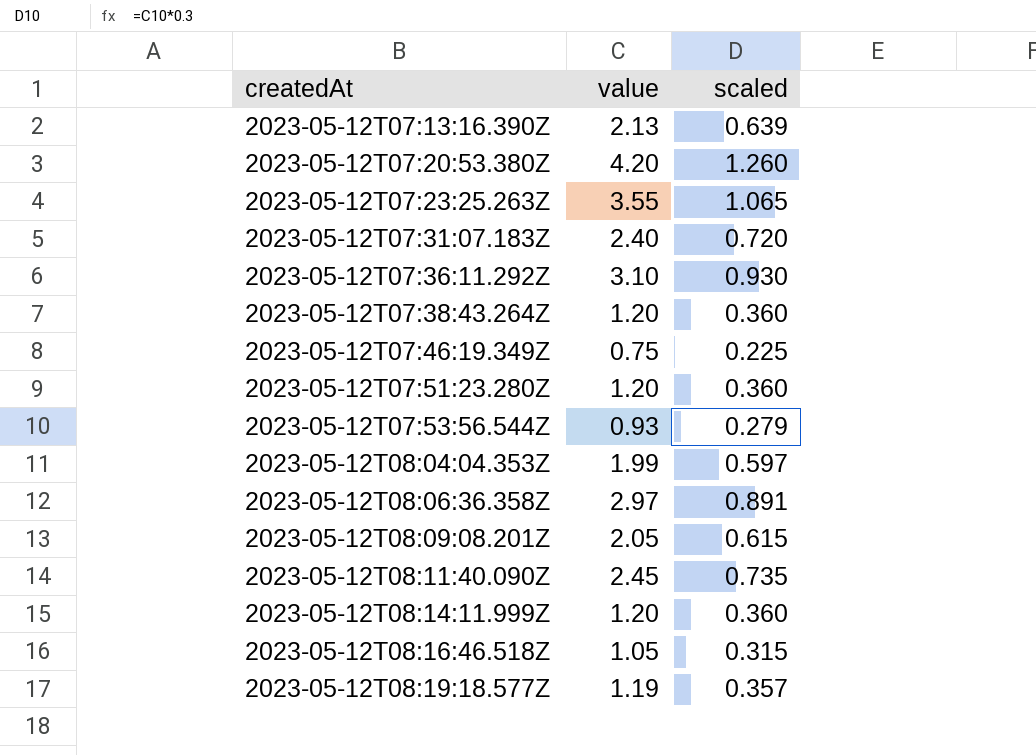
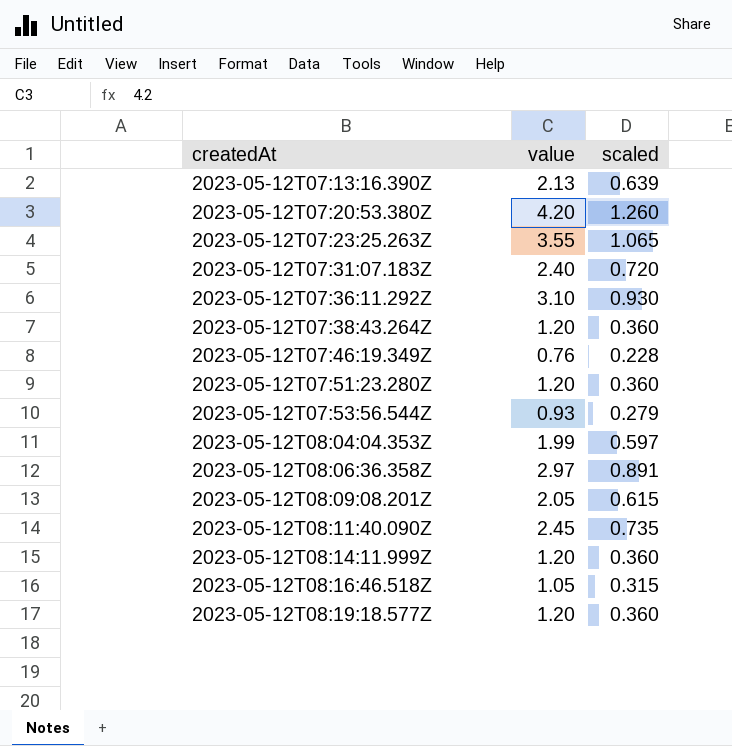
2023-05-12T07:46:19.349Z | value: 0.75 -> 0.76
2023-05-12T07:46:19.349Z | scaled: 0.225 -> 0.228
2023-05-12T08:19:18.577Z | value: 1.19 -> 1.20
2023-05-12T08:19:18.577Z | scaled: 0.357 -> 0.360

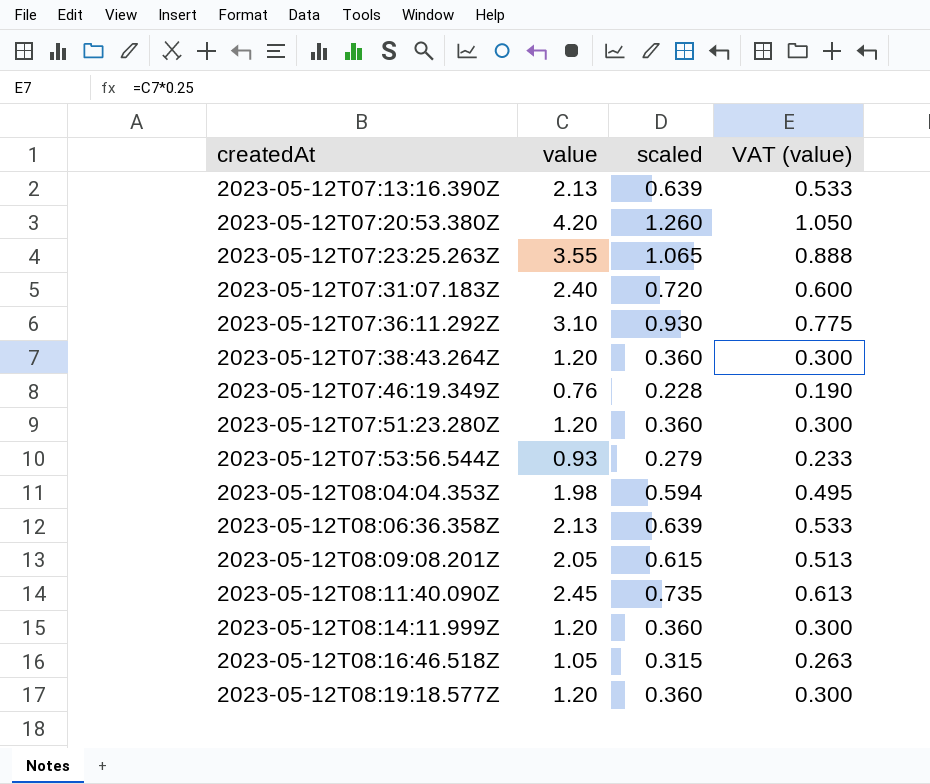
column VAT (value) | formula: none -> [value] * 0.25
2023-05-12T08:04:04.353Z | value: 1.99 -> 1.98
2023-05-12T08:04:04.353Z | scaled: 0.597 -> 0.594
2023-05-12T08:06:36.358Z | value: 2.97 -> 2.13
2023-05-12T08:06:36.358Z | scaled: 0.891 -> 0.639

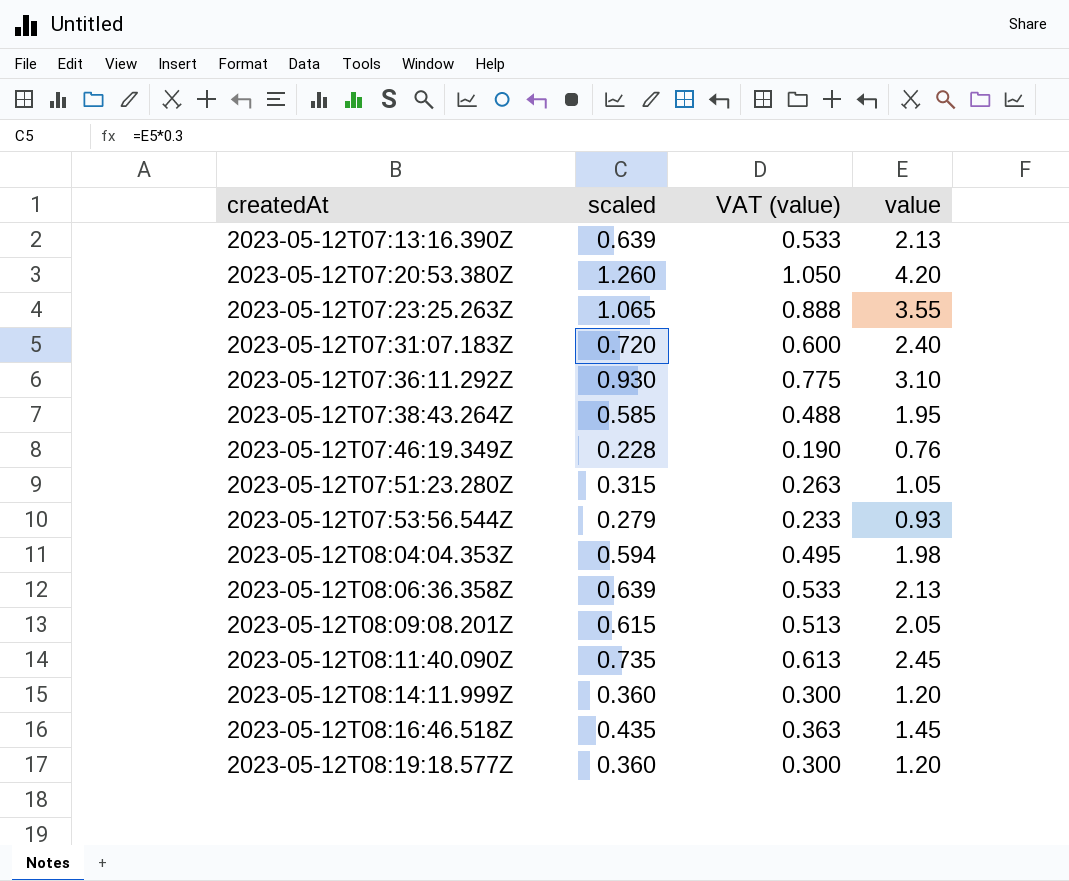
column value | position: 2 -> 4
2023-05-12T07:38:43.264Z | scaled: 0.360 -> 0.585
2023-05-12T07:38:43.264Z | VAT (value): 0.300 -> 0.488
2023-05-12T07:38:43.264Z | value: 1.20 -> 1.95
2023-05-12T07:51:23.280Z | scaled: 0.360 -> 0.315
2023-05-12T07:51:23.280Z | VAT (value): 0.300 -> 0.263
2023-05-12T07:51:23.280Z | value: 1.20 -> 1.05
2023-05-12T08:16:46.518Z | scaled: 0.315 -> 0.435
2023-05-12T08:16:46.518Z | VAT (value): 0.263 -> 0.363
2023-05-12T08:16:46.518Z | value: 1.05 -> 1.45

